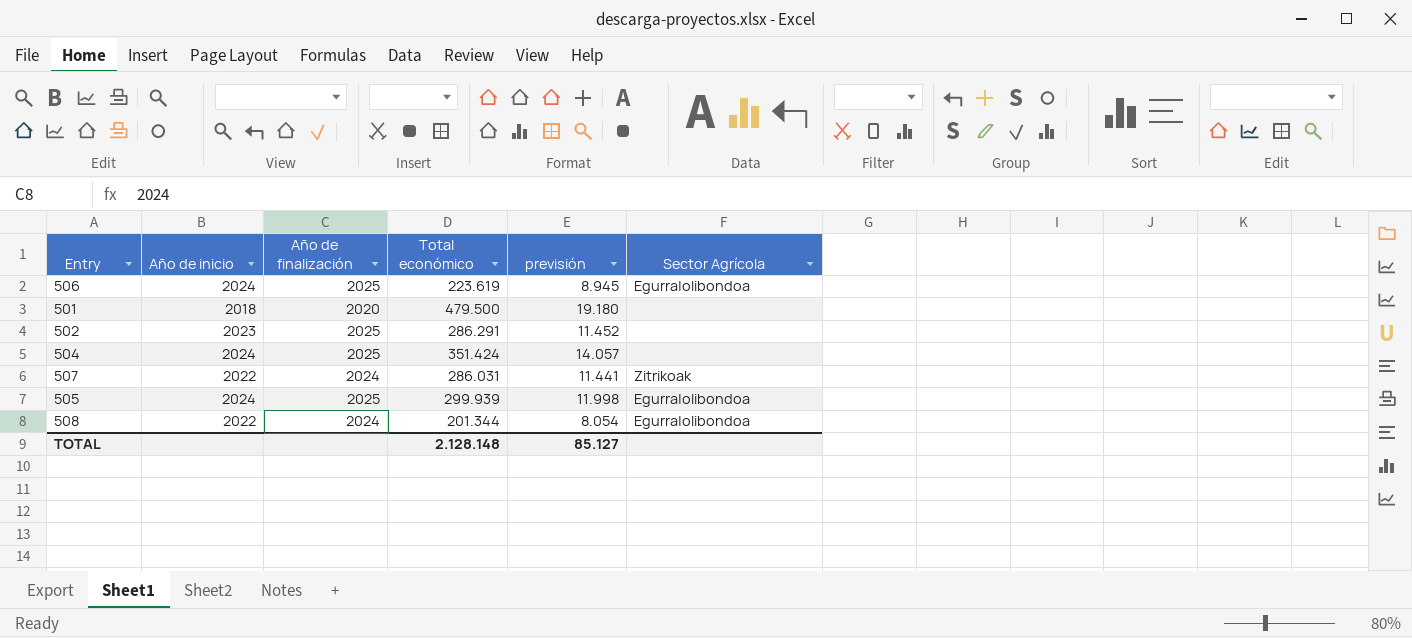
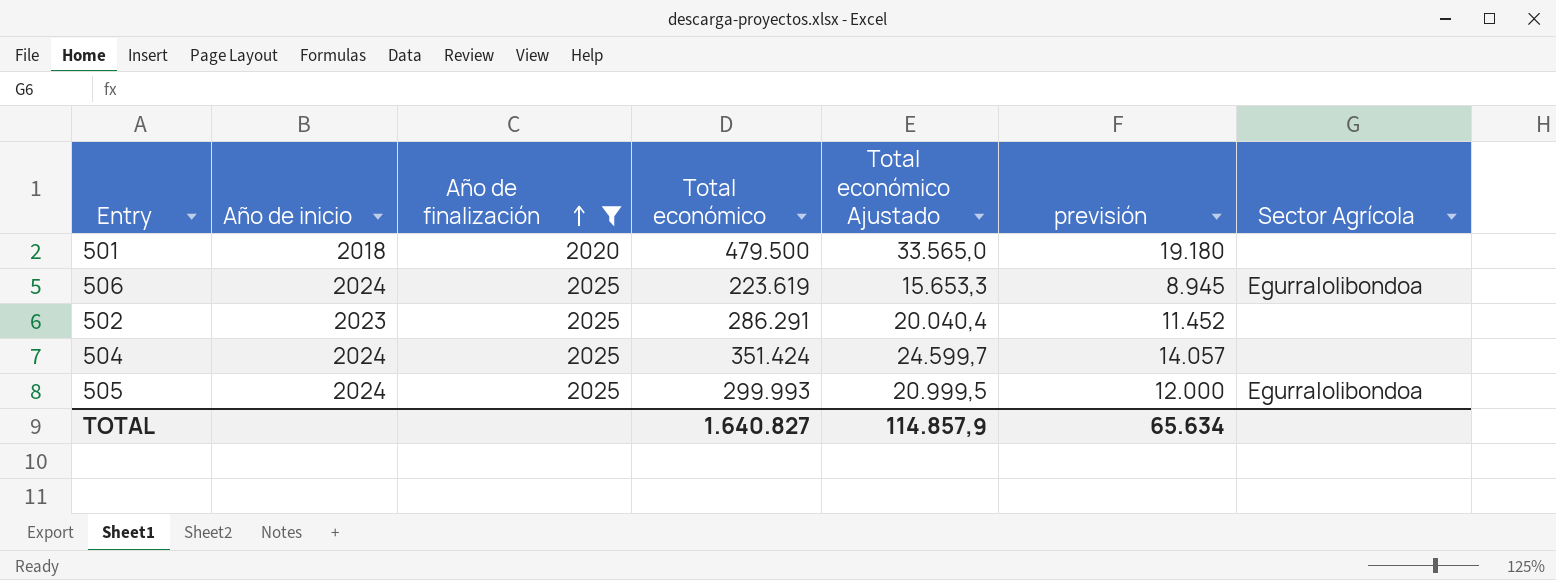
filter: none -> Año de finalización != 2024
row order: none -> Año de finalización ascending
column Total económico Ajustado | formula: none -> [Total económico] * 0,07
505 | Total económico: 299.939 -> 299.993
505 | previsión: 11.998 -> 12.000
TOTAL | Total económico: 2.128.148 -> 1.640.827
TOTAL | previsión: 85.127 -> 65.634

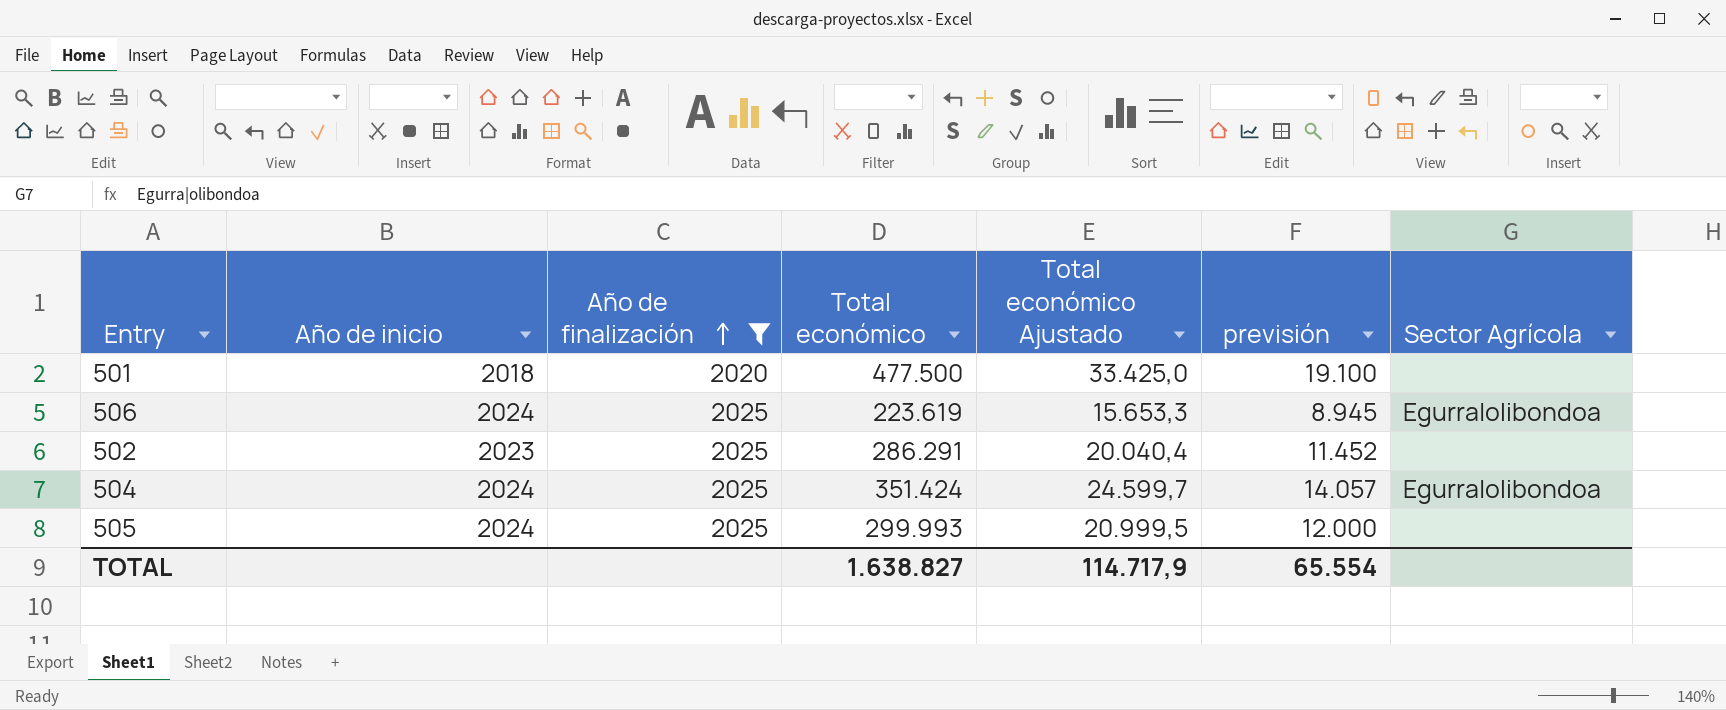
501 | Total económico: 479.500 -> 477.500
501 | Total económico Ajustado: 33.565,0 -> 33.425,0
501 | previsión: 19.180 -> 19.100
504 | Sector Agrícola: none -> Egurra|olibondoa
505 | Sector Agrícola: Egurra|olibondoa -> none
TOTAL | Total económico: 1.640.827 -> 1.638.827
TOTAL | Total económico Ajustado: 114.857,9 -> 114.717,9
TOTAL | previsión: 65.634 -> 65.554

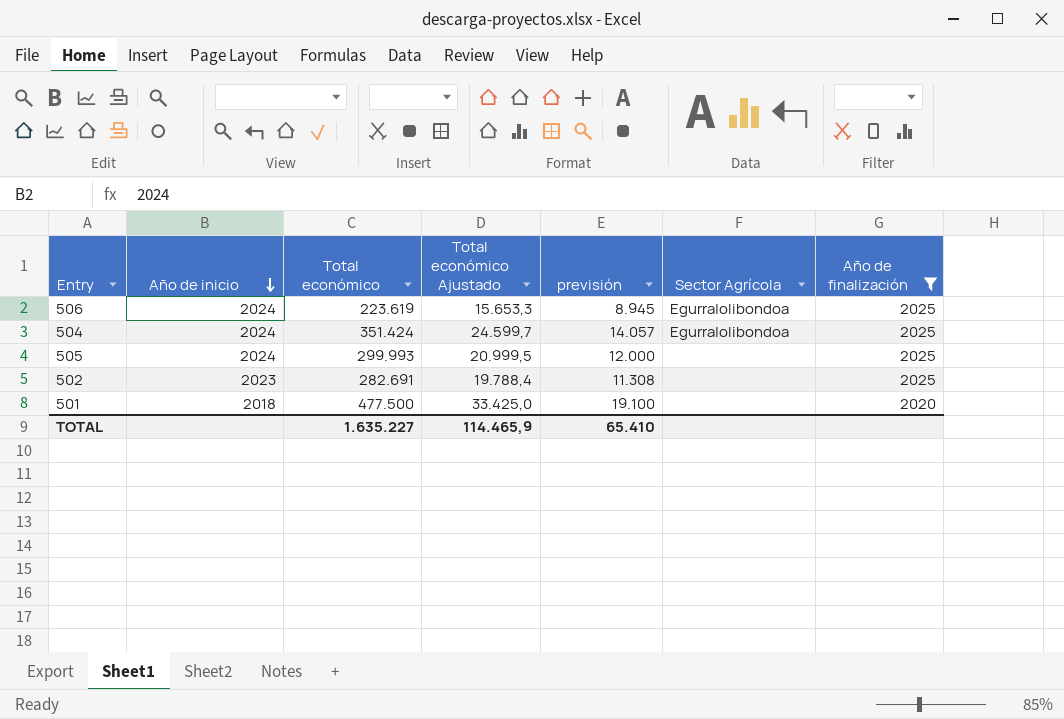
row order: Año de finalización ascending -> Año de inicio descending
column Año de finalización | position: 3 -> 7
502 | Total económico: 286.291 -> 282.691
502 | Total económico Ajustado: 20.040,4 -> 19.788,4
502 | previsión: 11.452 -> 11.308
TOTAL | Total económico: 1.638.827 -> 1.635.227
TOTAL | Total económico Ajustado: 114.717,9 -> 114.465,9
TOTAL | previsión: 65.554 -> 65.410

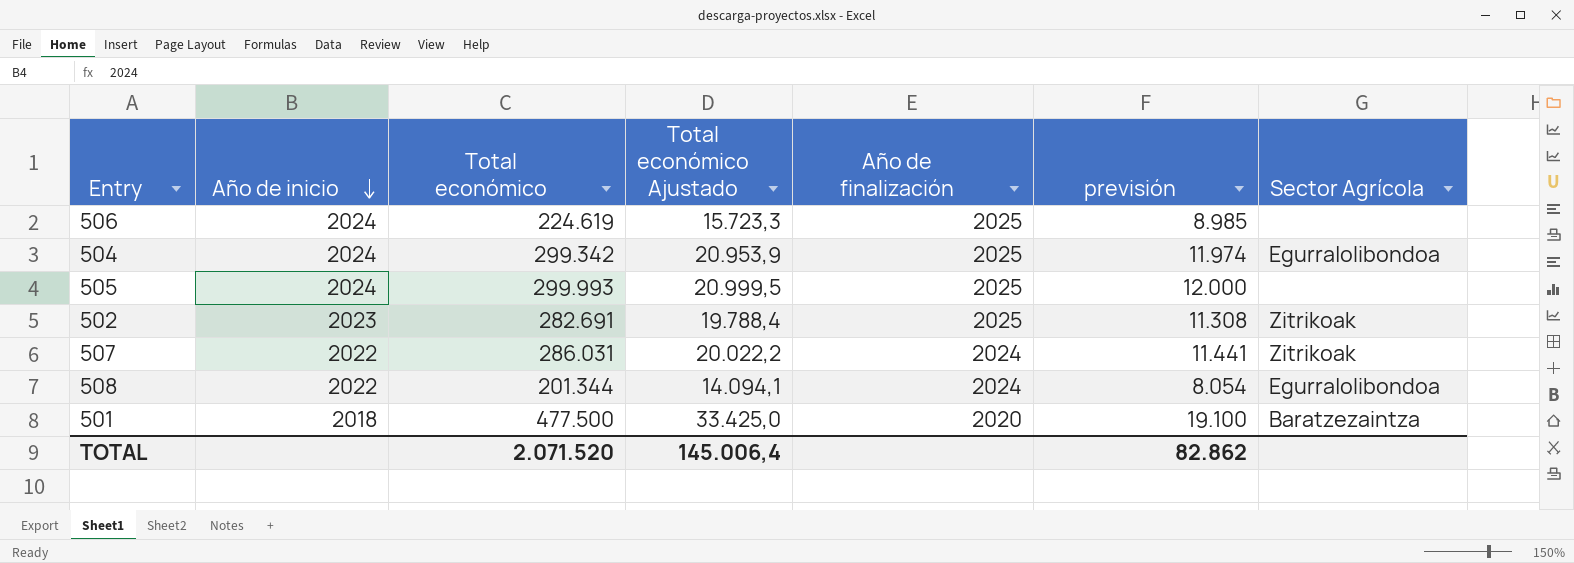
filter: Año de finalización != 2024 -> none
column Año de finalización | position: 7 -> 5
506 | Total económico: 223.619 -> 224.619
506 | Total económico Ajustado: 15.653,3 -> 15.723,3
506 | previsión: 8.945 -> 8.985
506 | Sector Agrícola: Egurra|olibondoa -> none
504 | Total económico: 351.424 -> 299.342
504 | Total económico Ajustado: 24.599,7 -> 20.953,9
504 | previsión: 14.057 -> 11.974
502 | Sector Agrícola: none -> Zitrikoak
501 | Sector Agrícola: none -> Baratzezaintza
TOTAL | Total económico: 1.635.227 -> 2.071.520
TOTAL | Total económico Ajustado: 114.465,9 -> 145.006,4
TOTAL | previsión: 65.410 -> 82.862

